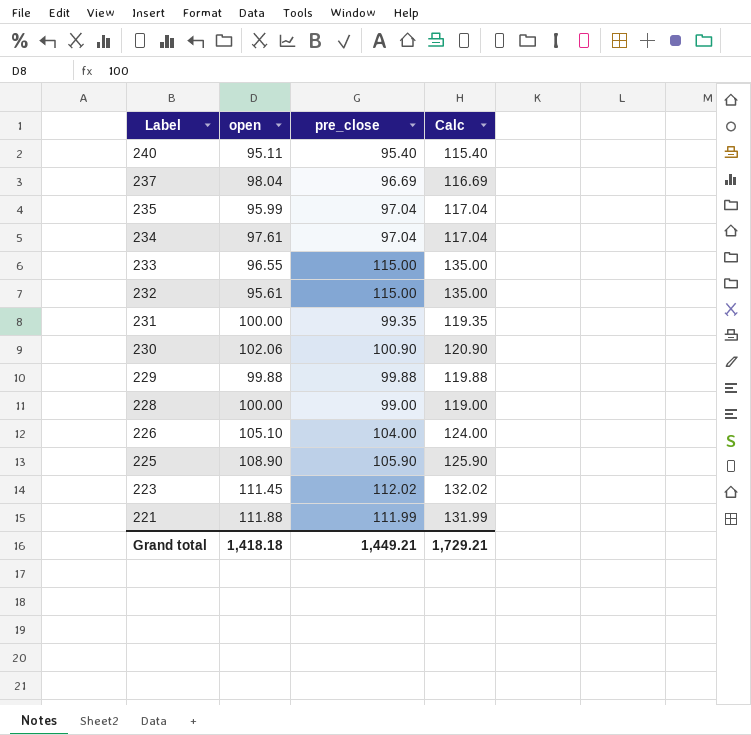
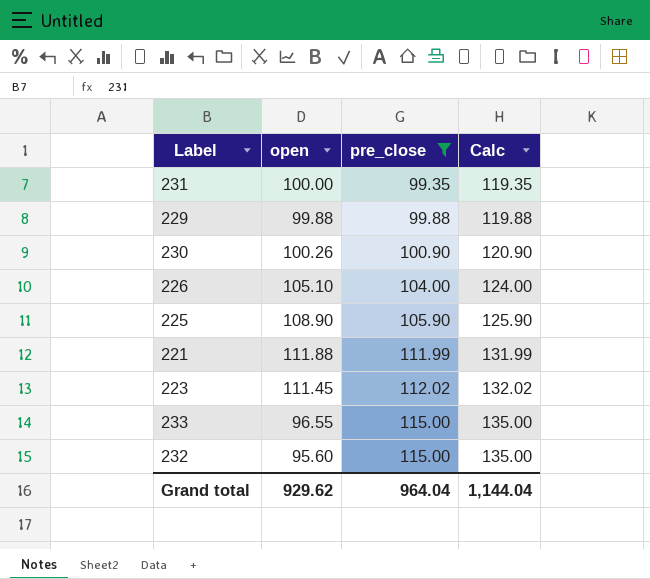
filter: none -> pre_close >= 99.35
row order: Label descending -> pre_close ascending
230 | open: 102.06 -> 100.26
232 | open: 95.61 -> 95.60
Grand total | open: 1,418.18 -> 929.62
Grand total | pre_close: 1,449.21 -> 964.04
Grand total | Calc: 1,729.21 -> 1,144.04

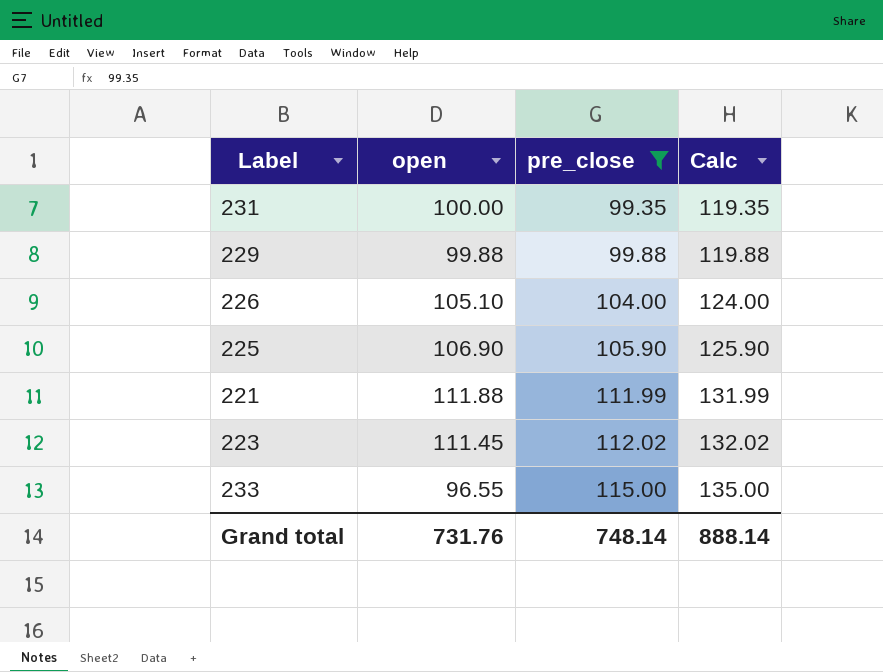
row 230: 100.26 | 100.90 | 120.90 -> none
row 232: 95.60 | 115.00 | 135.00 -> none
225 | open: 108.90 -> 106.90
Grand total | open: 929.62 -> 731.76
Grand total | pre_close: 964.04 -> 748.14
Grand total | Calc: 1,144.04 -> 888.14

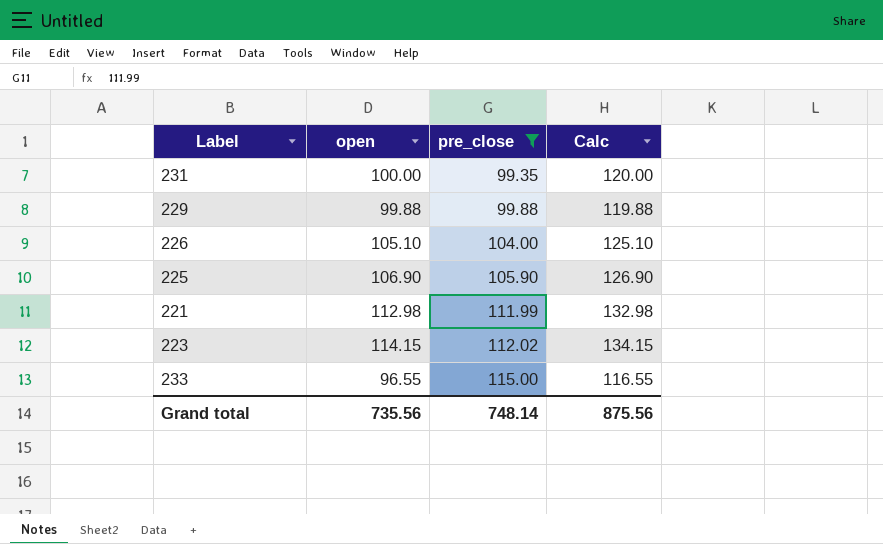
column Calc | formula: [pre_close] + 20 -> [open] + 20
221 | open: 111.88 -> 112.98
223 | open: 111.45 -> 114.15
Grand total | open: 731.76 -> 735.56
Grand total | Calc: 888.14 -> 875.56

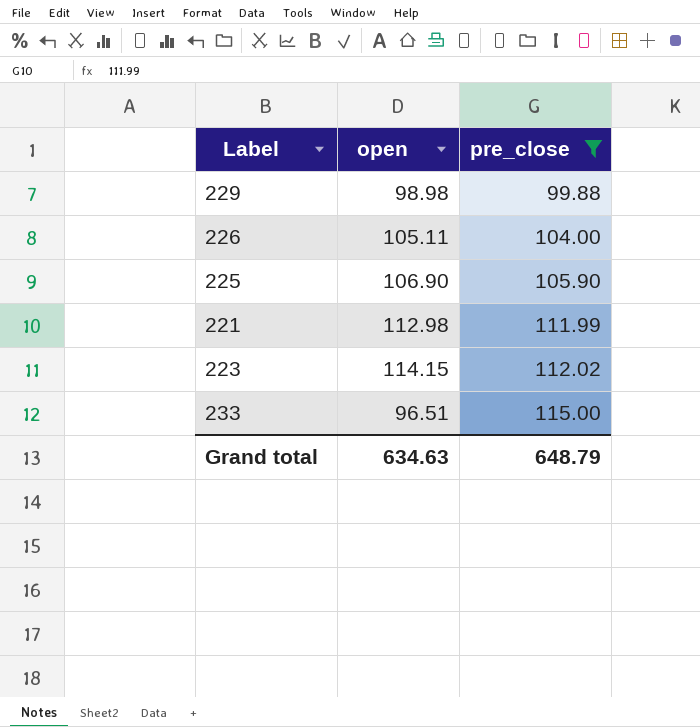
column Calc | formula: [open] + 20 -> none
row 231: 100.00 | 99.35 | 120.00 -> none
229 | open: 99.88 -> 98.98
226 | open: 105.10 -> 105.11
233 | open: 96.55 -> 96.51
Grand total | open: 735.56 -> 634.63
Grand total | pre_close: 748.14 -> 648.79

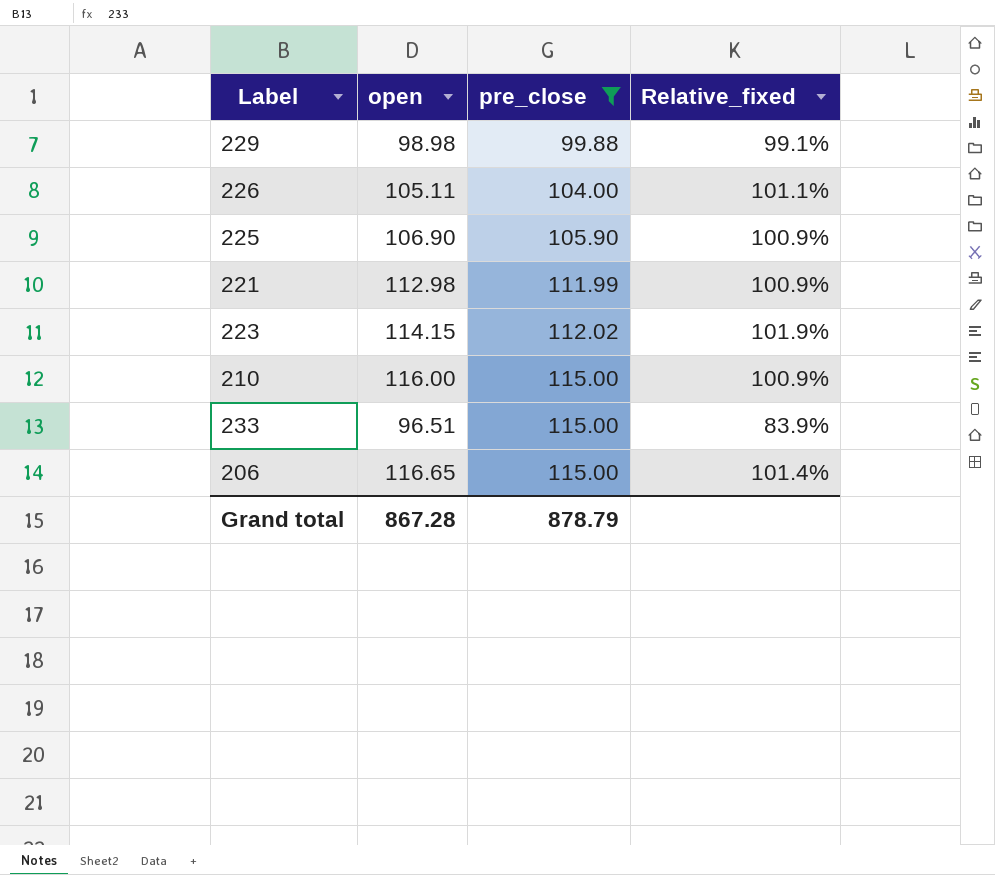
column Relative_fixed | formula: none -> [open] / [pre_close]
row 210: none -> 116.00 | 115.00 | 100.9%
row 206: none -> 116.65 | 115.00 | 101.4%
Grand total | open: 634.63 -> 867.28
Grand total | pre_close: 648.79 -> 878.79

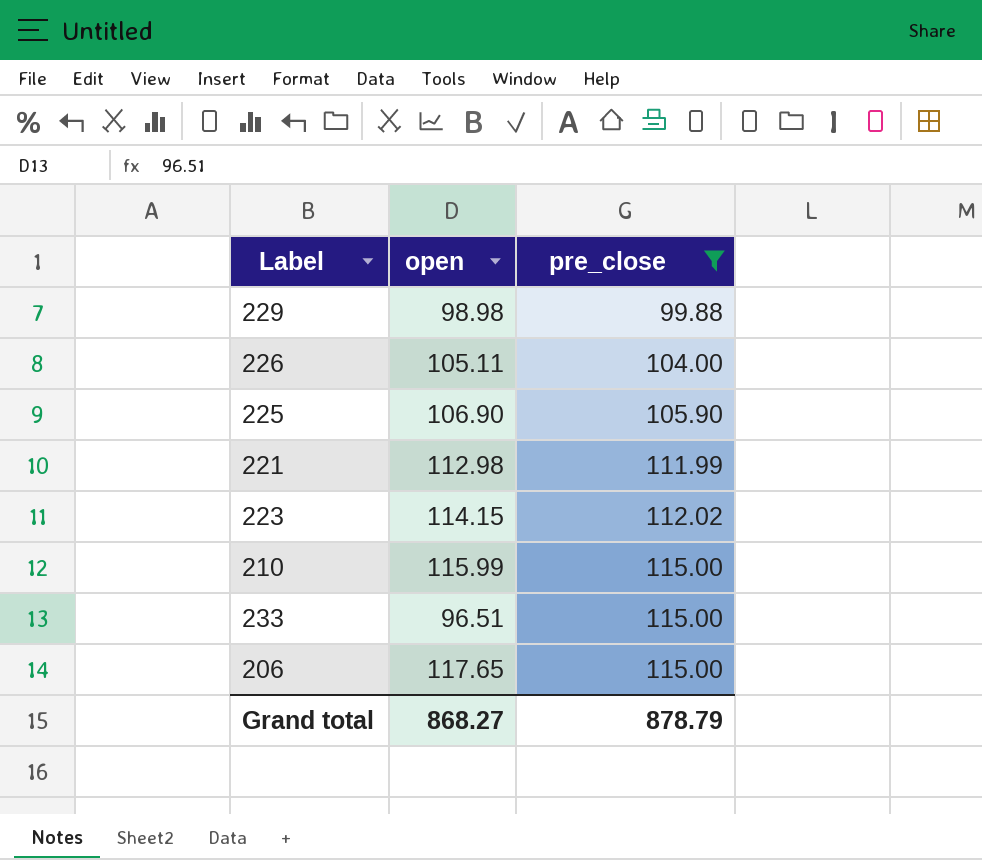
column Relative_fixed | formula: [open] / [pre_close] -> none
210 | open: 116.00 -> 115.99
206 | open: 116.65 -> 117.65
Grand total | open: 867.28 -> 868.27

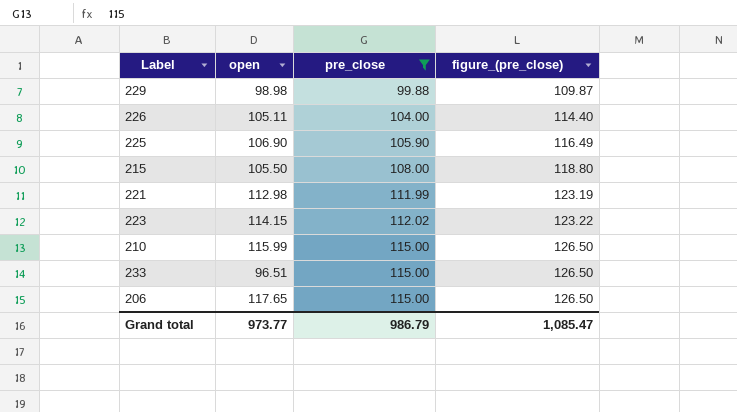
column figure_(pre_close) | formula: none -> [pre_close] * 1.1
row 215: none -> 105.50 | 108.00 | 118.80
Grand total | open: 868.27 -> 973.77
Grand total | pre_close: 878.79 -> 986.79

